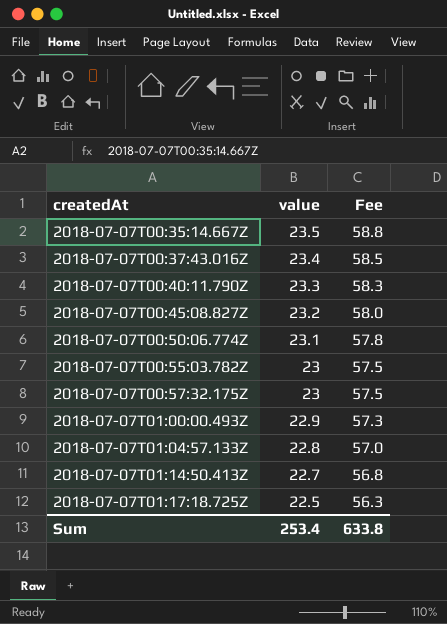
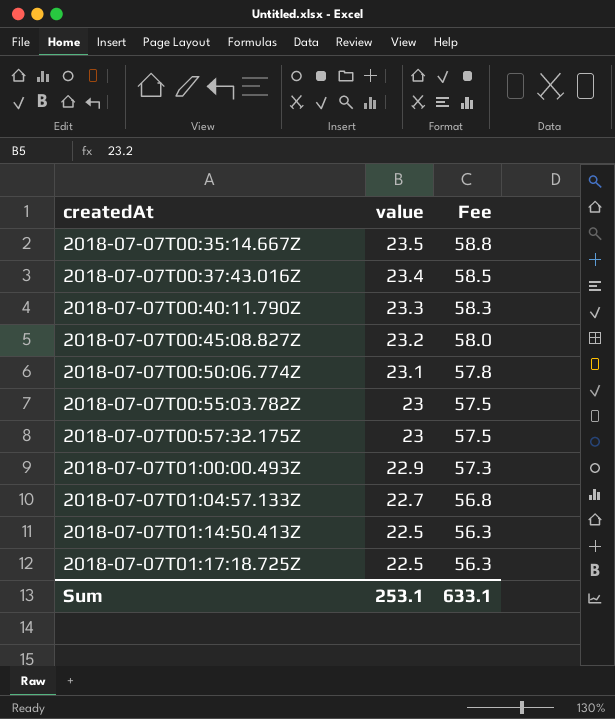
2018-07-07T01:04:57.133Z | value: 22.8 -> 22.7
2018-07-07T01:04:57.133Z | Fee: 57.0 -> 56.8
2018-07-07T01:14:50.413Z | value: 22.7 -> 22.5
2018-07-07T01:14:50.413Z | Fee: 56.8 -> 56.3
Sum | value: 253.4 -> 253.1
Sum | Fee: 633.8 -> 633.1

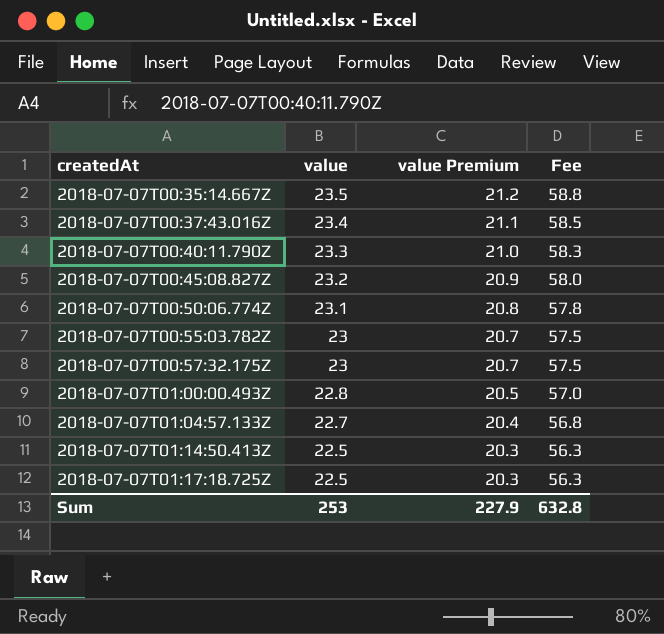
column value Premium | formula: none -> [value] * 0.9
2018-07-07T01:00:00.493Z | value: 22.9 -> 22.8
2018-07-07T01:00:00.493Z | Fee: 57.3 -> 57.0
Sum | value: 253.1 -> 253
Sum | Fee: 633.1 -> 632.8

